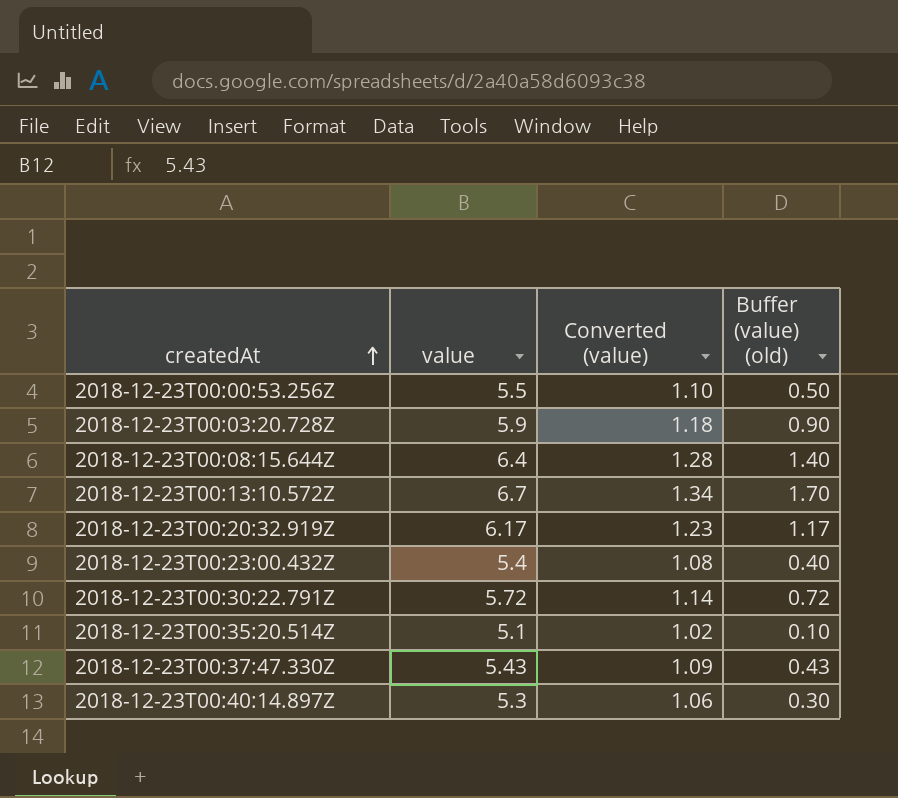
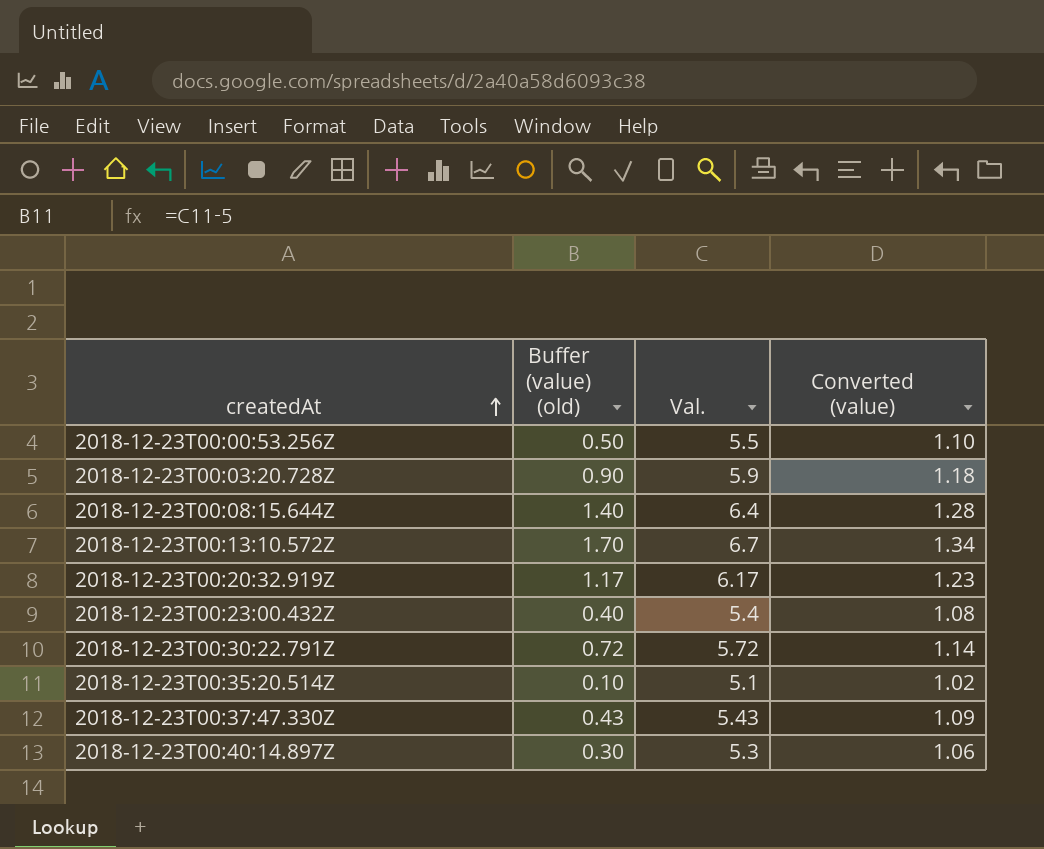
column Buffer (value) (old) | position: 4 -> 2
column name: value -> Val.

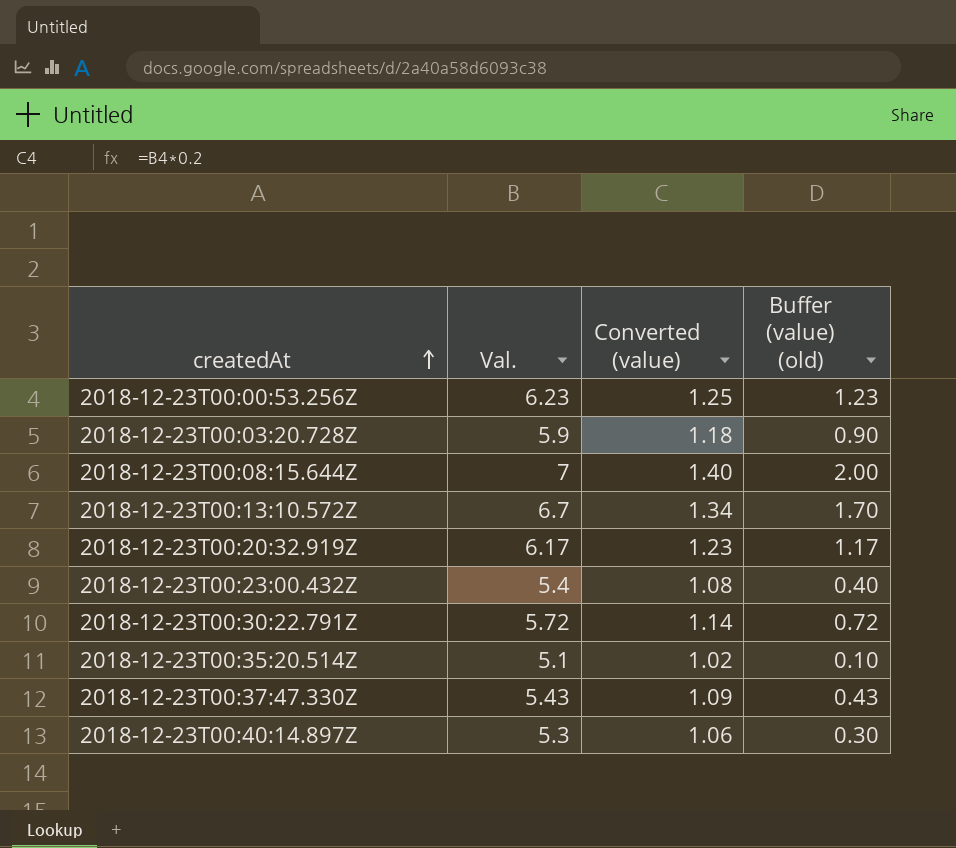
column Buffer (value) (old) | position: 2 -> 4
2018-12-23T00:00:53.256Z | Val.: 5.5 -> 6.23
2018-12-23T00:00:53.256Z | Converted (value): 1.10 -> 1.25
2018-12-23T00:00:53.256Z | Buffer (value) (old): 0.50 -> 1.23
2018-12-23T00:08:15.644Z | Val.: 6.4 -> 7
2018-12-23T00:08:15.644Z | Converted (value): 1.28 -> 1.40
2018-12-23T00:08:15.644Z | Buffer (value) (old): 1.40 -> 2.00

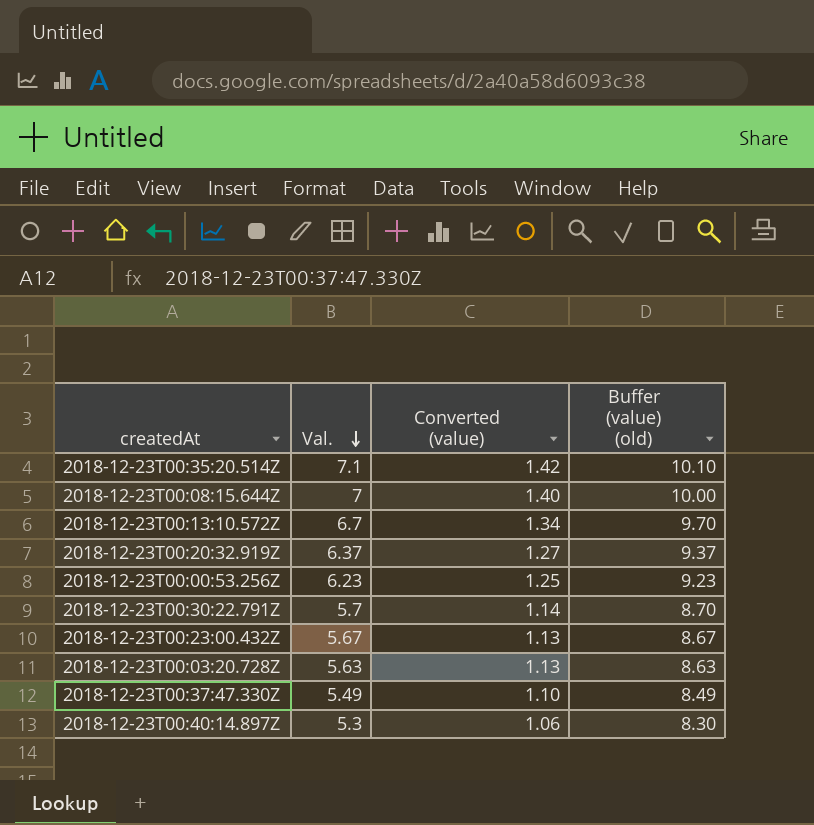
row order: createdAt ascending -> Val. descending
column Buffer (value) (old) | formula: [Val.] - 5 -> [Val.] + 3
2018-12-23T00:35:20.514Z | Val.: 5.1 -> 7.1
2018-12-23T00:35:20.514Z | Converted (value): 1.02 -> 1.42
2018-12-23T00:20:32.919Z | Val.: 6.17 -> 6.37
2018-12-23T00:20:32.919Z | Converted (value): 1.23 -> 1.27
2018-12-23T00:30:22.791Z | Val.: 5.72 -> 5.7
2018-12-23T00:23:00.432Z | Val.: 5.4 -> 5.67
2018-12-23T00:23:00.432Z | Converted (value): 1.08 -> 1.13
2018-12-23T00:03:20.728Z | Val.: 5.9 -> 5.63
2018-12-23T00:03:20.728Z | Converted (value): 1.18 -> 1.13
2018-12-23T00:37:47.330Z | Val.: 5.43 -> 5.49
2018-12-23T00:37:47.330Z | Converted (value): 1.09 -> 1.10

